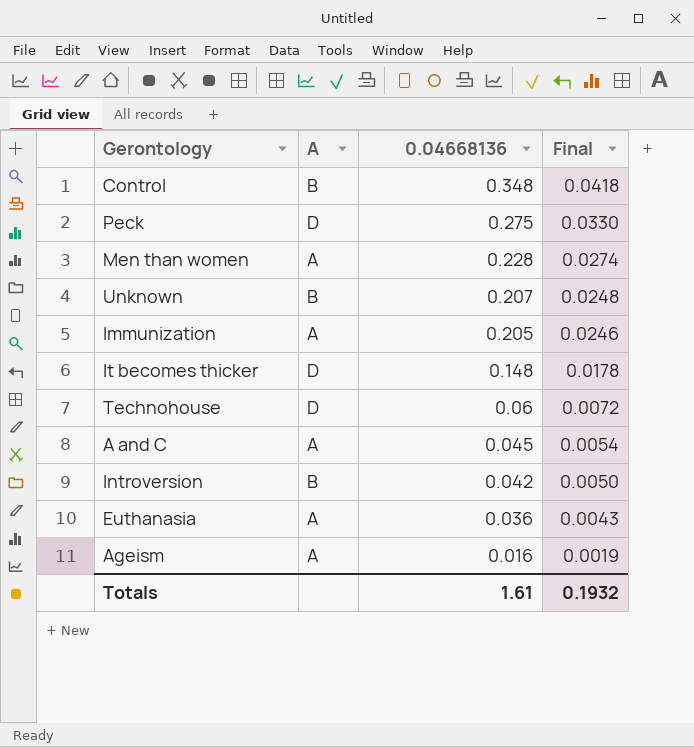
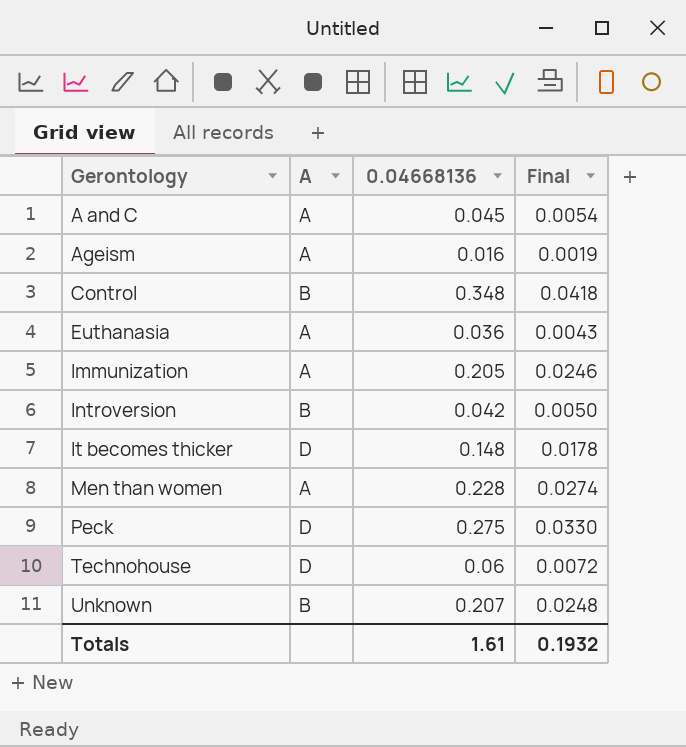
row order: 0.04668136 descending -> Gerontology ascending

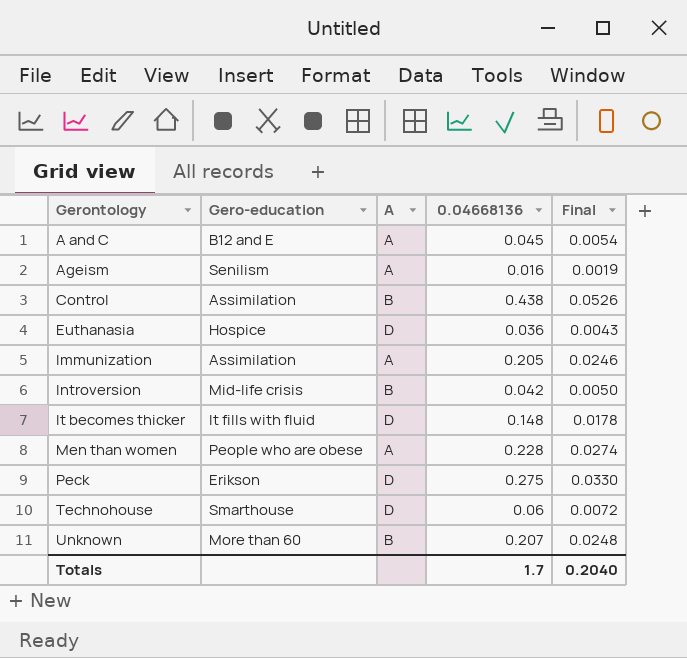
column Gero-education | position: none -> 2
Control | 0.04668136: 0.348 -> 0.438
Control | Final: 0.0418 -> 0.0526
Euthanasia | A: A -> D
Totals | 0.04668136: 1.61 -> 1.7
Totals | Final: 0.1932 -> 0.2040

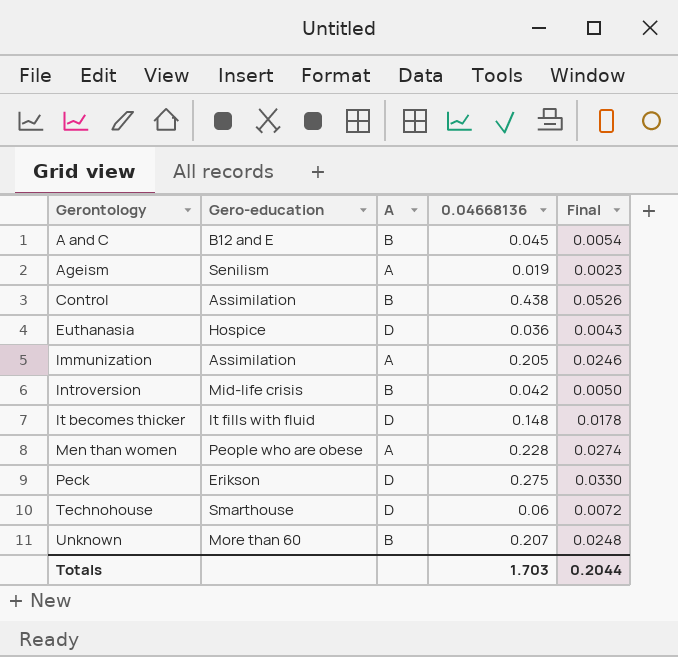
A and C | A: A -> B
Ageism | 0.04668136: 0.016 -> 0.019
Ageism | Final: 0.0019 -> 0.0023
Totals | 0.04668136: 1.7 -> 1.703
Totals | Final: 0.2040 -> 0.2044

